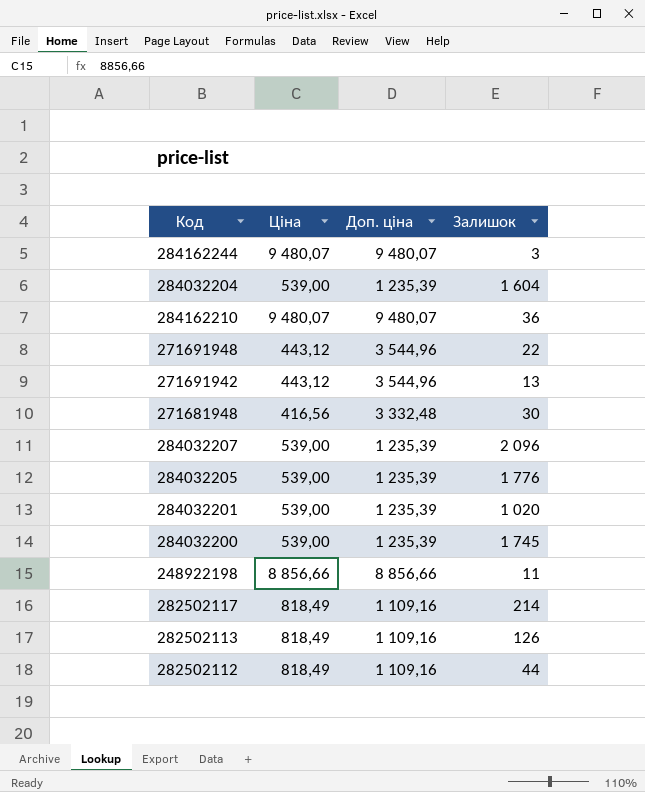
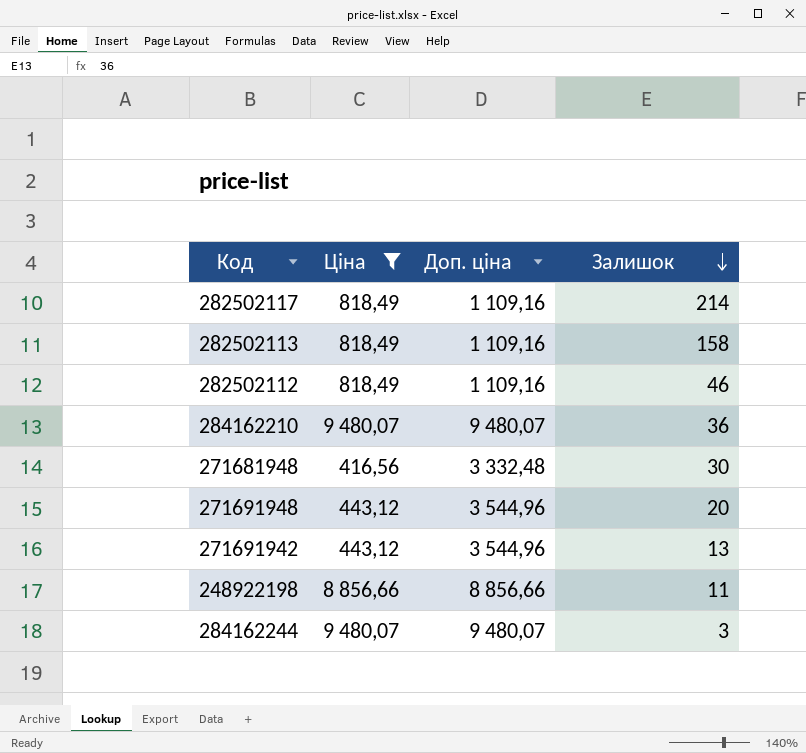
filter: none -> Ціна != 539,00
row order: none -> Залишок descending
282502113 | Залишок: 126 -> 158
282502112 | Залишок: 44 -> 46
271691948 | Залишок: 22 -> 20

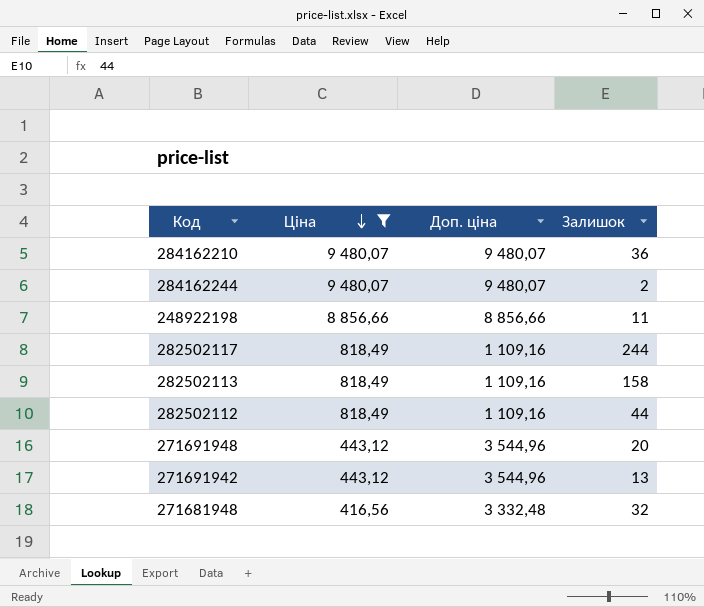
row order: Залишок descending -> Ціна descending
284162244 | Залишок: 3 -> 2
282502117 | Залишок: 214 -> 244
282502112 | Залишок: 46 -> 44
271681948 | Залишок: 30 -> 32

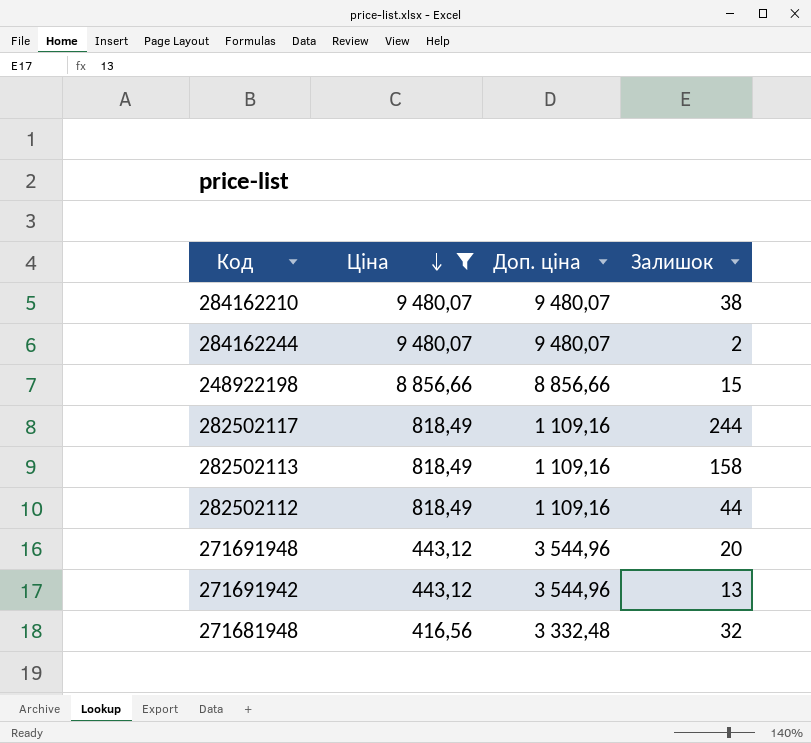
284162210 | Залишок: 36 -> 38
248922198 | Залишок: 11 -> 15

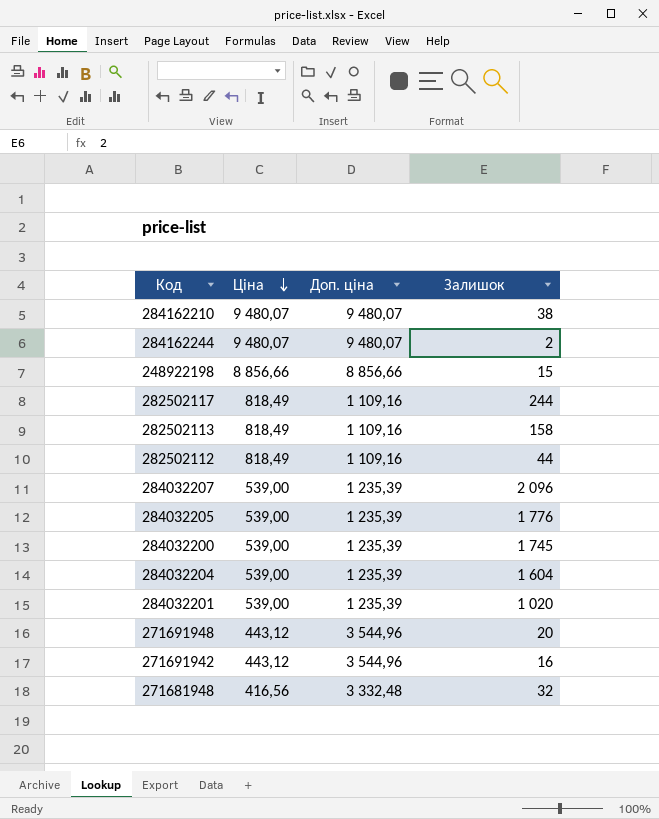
filter: Ціна != 539,00 -> none
271691942 | Залишок: 13 -> 16

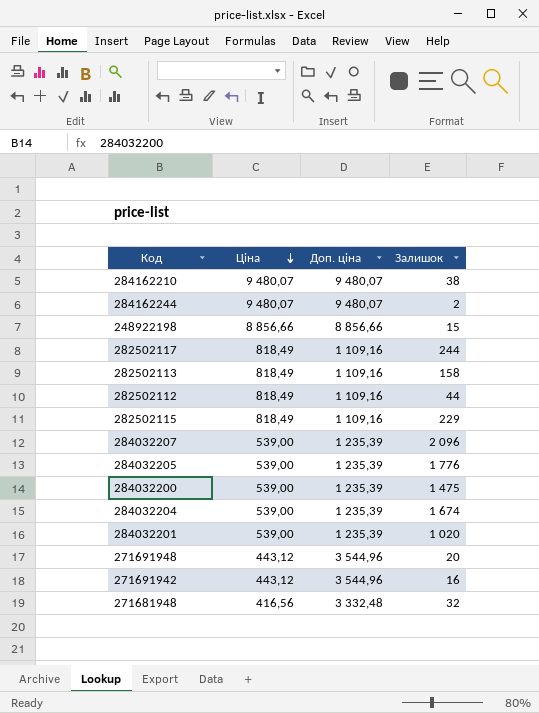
row 282502115: none -> 818,49 | 1 109,16 | 229
284032200 | Залишок: 1 745 -> 1 475
284032204 | Залишок: 1 604 -> 1 674

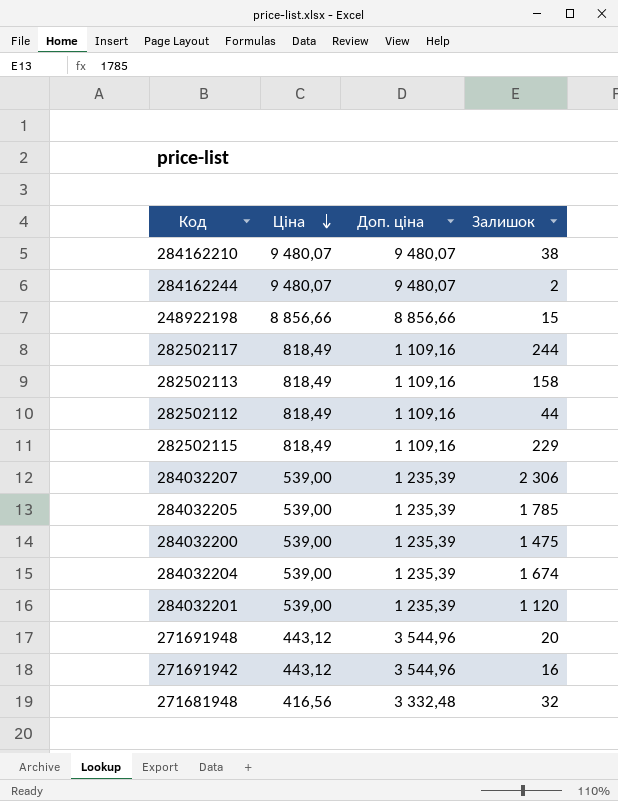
284032207 | Залишок: 2 096 -> 2 306
284032205 | Залишок: 1 776 -> 1 785
284032201 | Залишок: 1 020 -> 1 120

